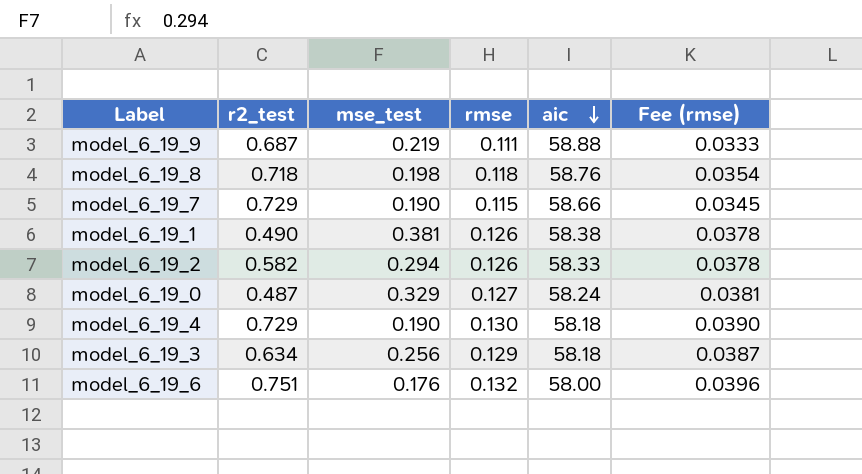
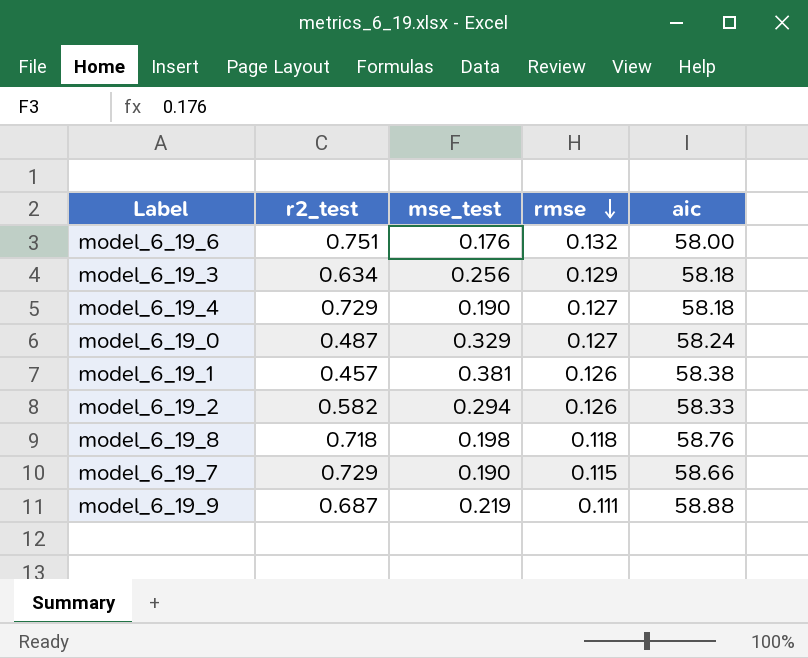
row order: aic descending -> rmse descending
column Fee (rmse) | formula: [rmse] * 0.3 -> none
model_6_19_4 | rmse: 0.130 -> 0.127
model_6_19_1 | r2_test: 0.490 -> 0.457

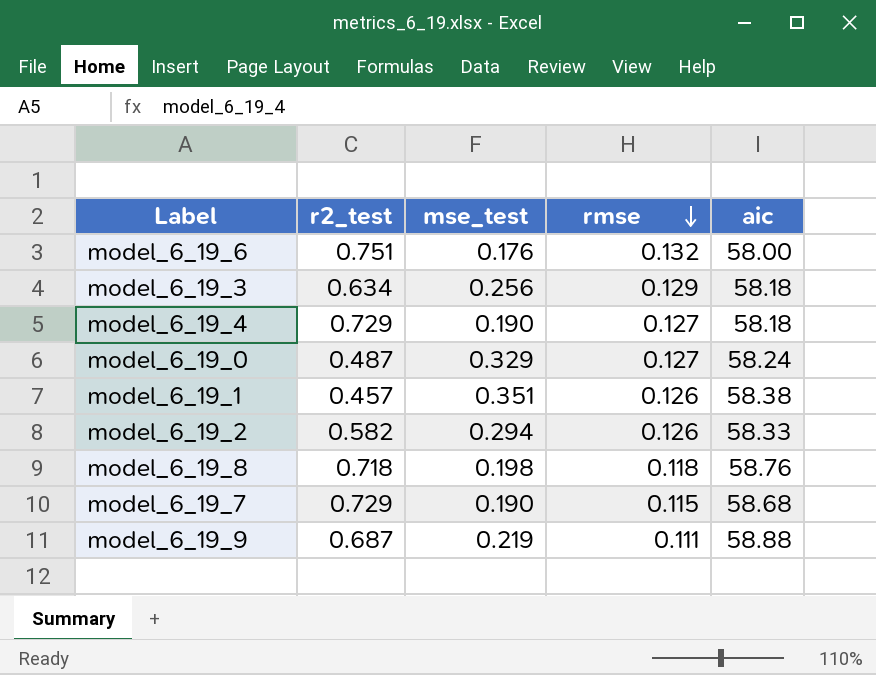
model_6_19_1 | mse_test: 0.381 -> 0.351
model_6_19_7 | aic: 58.66 -> 58.68

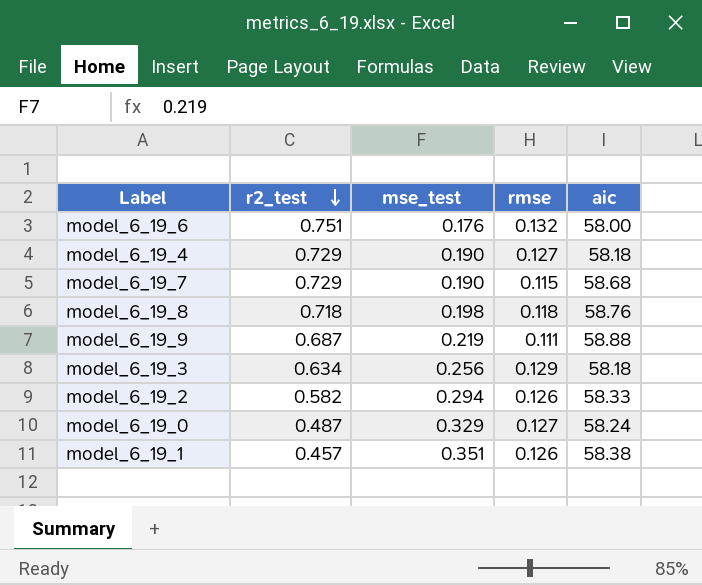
row order: rmse descending -> r2_test descending

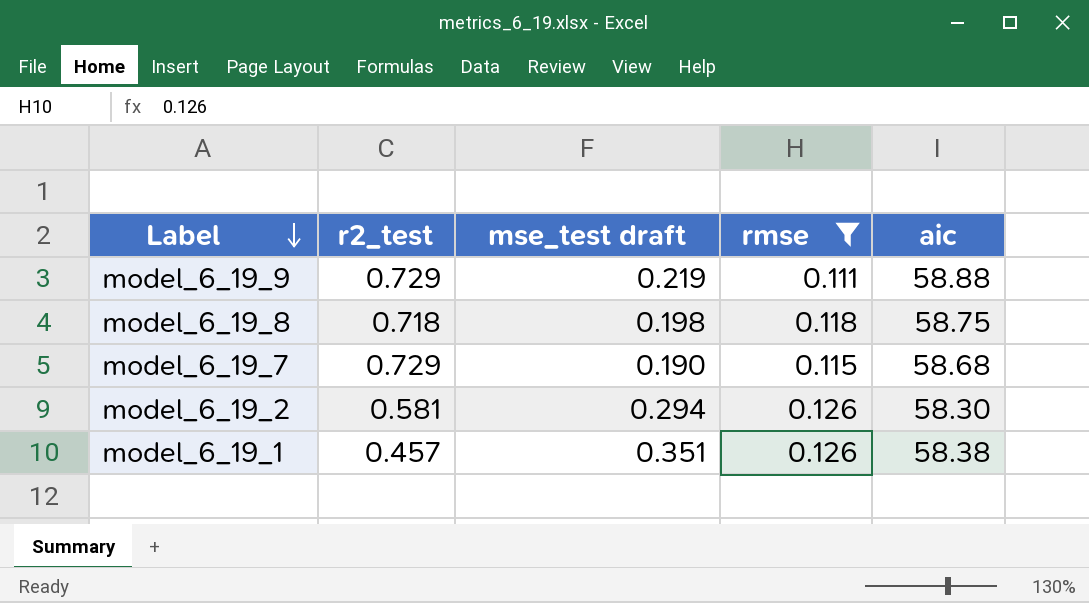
filter: none -> rmse <= 0.126
row order: r2_test descending -> Label descending
column name: mse_test -> mse_test draft
model_6_19_9 | r2_test: 0.687 -> 0.729
model_6_19_8 | aic: 58.76 -> 58.75
model_6_19_2 | r2_test: 0.582 -> 0.581
model_6_19_2 | aic: 58.33 -> 58.30

